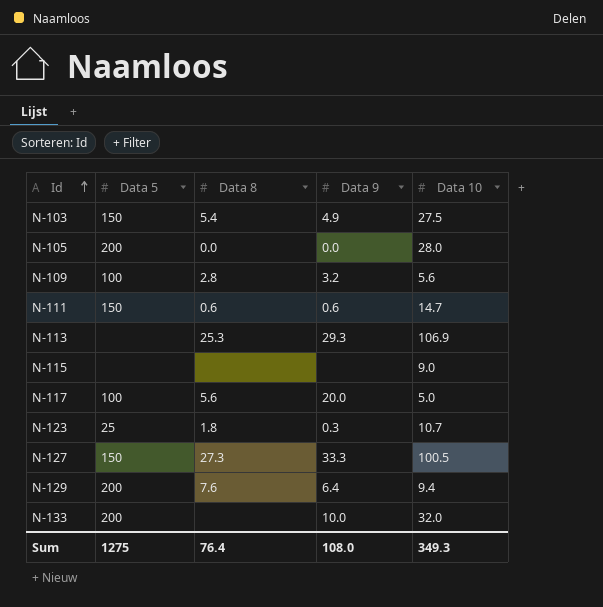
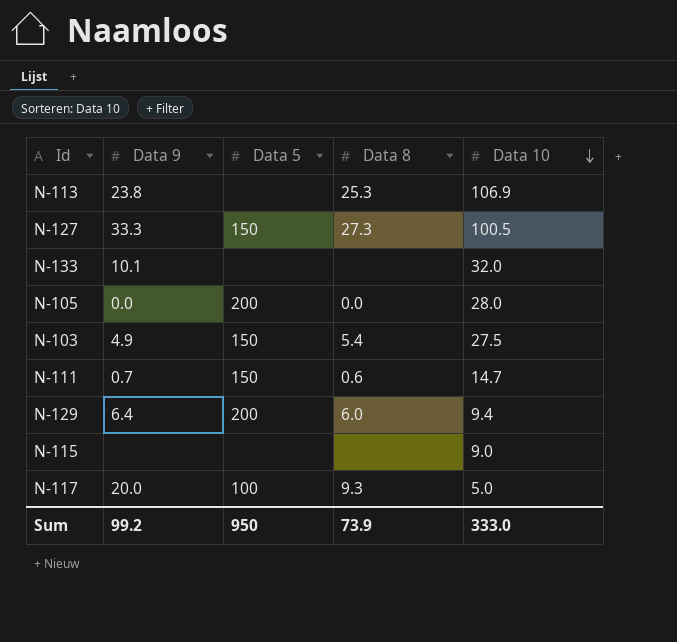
row order: Id ascending -> Data 10 descending
column Data 9 | position: 4 -> 2
row N-109: 100 | 2.8 | 3.2 | 5.6 -> none
row N-123: 25 | 1.8 | 0.3 | 10.7 -> none
N-113 | Data 9: 29.3 -> 23.8
N-133 | Data 9: 10.0 -> 10.1
N-133 | Data 5: 200 -> none
N-111 | Data 9: 0.6 -> 0.7
N-129 | Data 8: 7.6 -> 6.0
N-117 | Data 8: 5.6 -> 9.3
Sum | Data 9: 108.0 -> 99.2
Sum | Data 5: 1275 -> 950
Sum | Data 8: 76.4 -> 73.9
Sum | Data 10: 349.3 -> 333.0

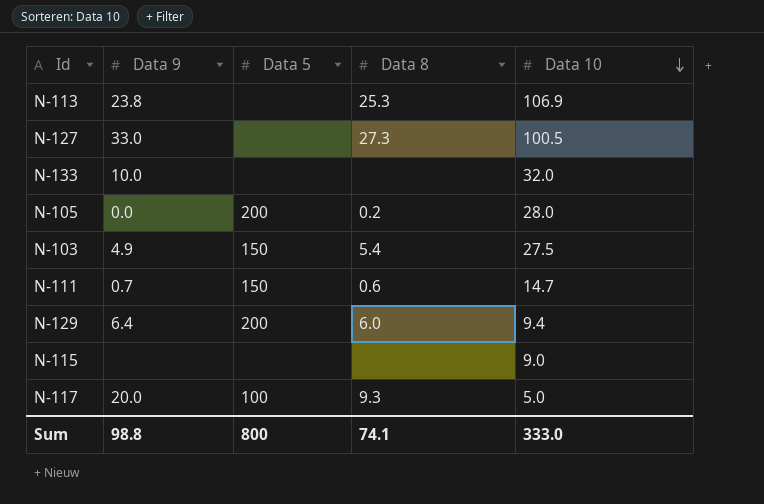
N-127 | Data 9: 33.3 -> 33.0
N-127 | Data 5: 150 -> none
N-133 | Data 9: 10.1 -> 10.0
N-105 | Data 8: 0.0 -> 0.2
Sum | Data 9: 99.2 -> 98.8
Sum | Data 5: 950 -> 800
Sum | Data 8: 73.9 -> 74.1

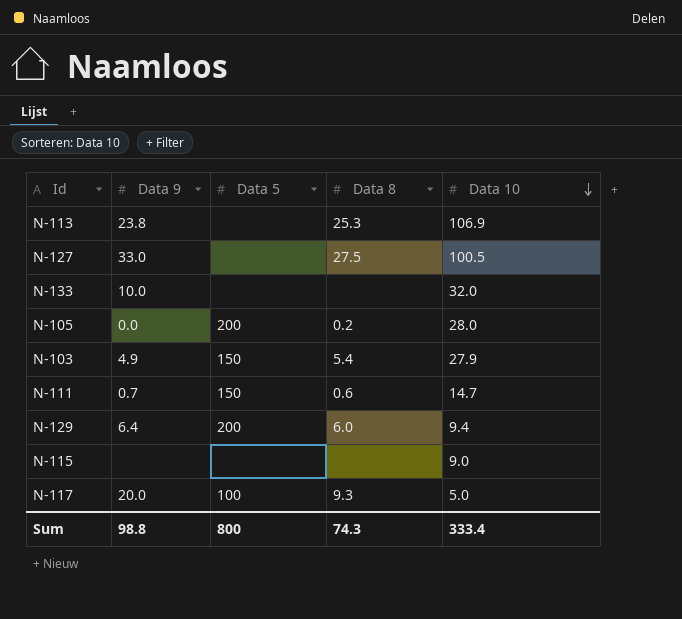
N-127 | Data 8: 27.3 -> 27.5
N-103 | Data 10: 27.5 -> 27.9
Sum | Data 8: 74.1 -> 74.3
Sum | Data 10: 333.0 -> 333.4

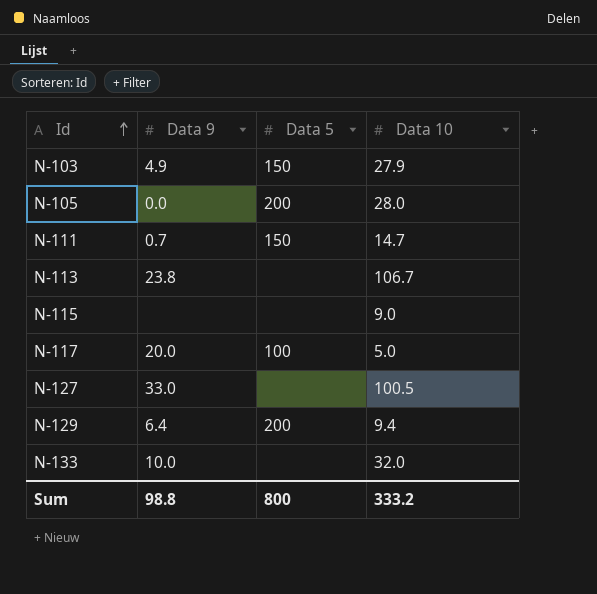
row order: Data 10 descending -> Id ascending
column Data 8 | position: 4 -> none
N-113 | Data 10: 106.9 -> 106.7
Sum | Data 10: 333.4 -> 333.2

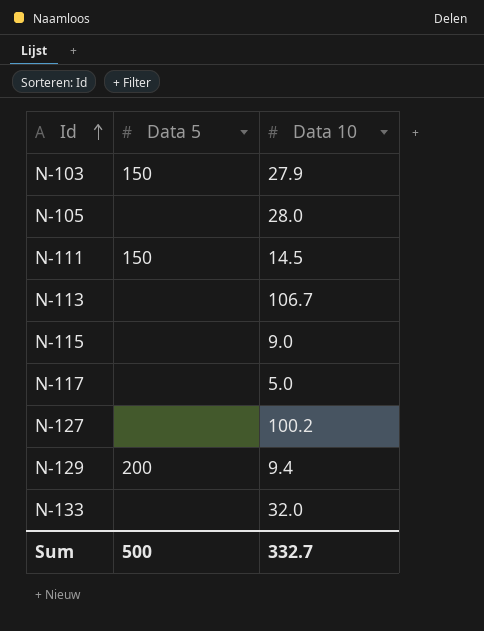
column Data 9 | position: 2 -> none
N-105 | Data 5: 200 -> none
N-111 | Data 10: 14.7 -> 14.5
N-117 | Data 5: 100 -> none
N-127 | Data 10: 100.5 -> 100.2
Sum | Data 5: 800 -> 500
Sum | Data 10: 333.2 -> 332.7

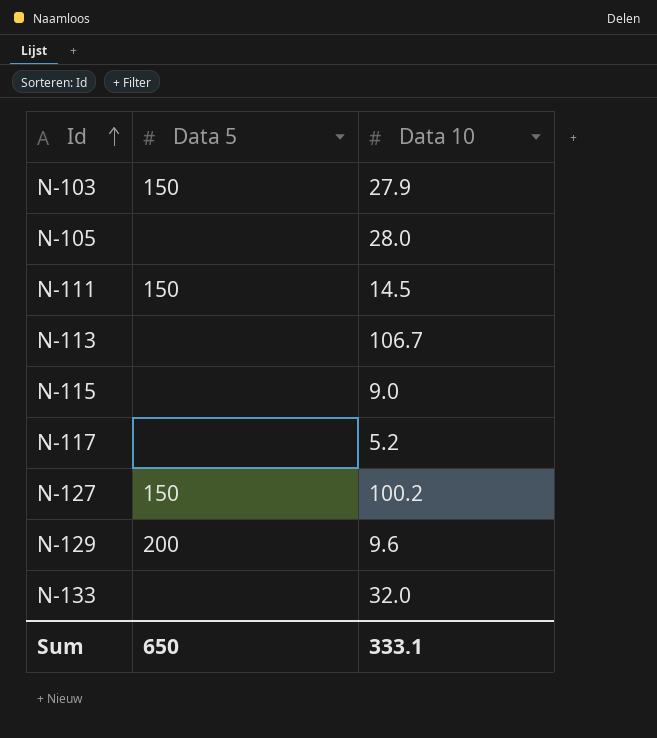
N-117 | Data 10: 5.0 -> 5.2
N-127 | Data 5: none -> 150
N-129 | Data 10: 9.4 -> 9.6
Sum | Data 5: 500 -> 650
Sum | Data 10: 332.7 -> 333.1

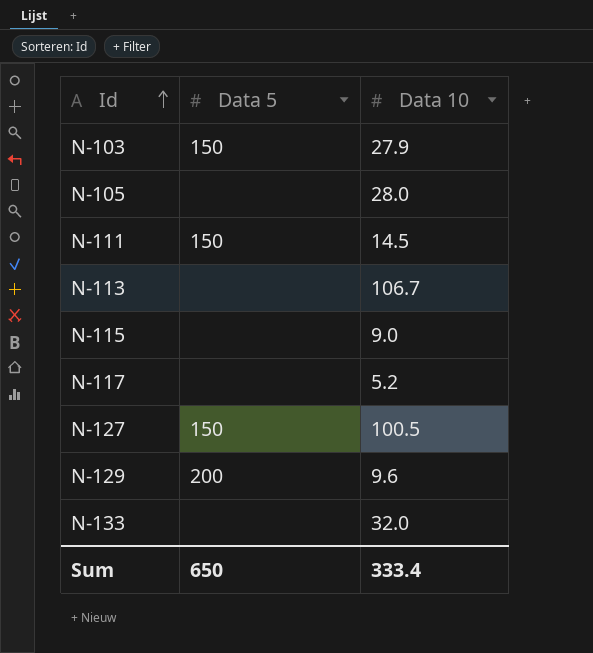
N-127 | Data 10: 100.2 -> 100.5
Sum | Data 10: 333.1 -> 333.4

